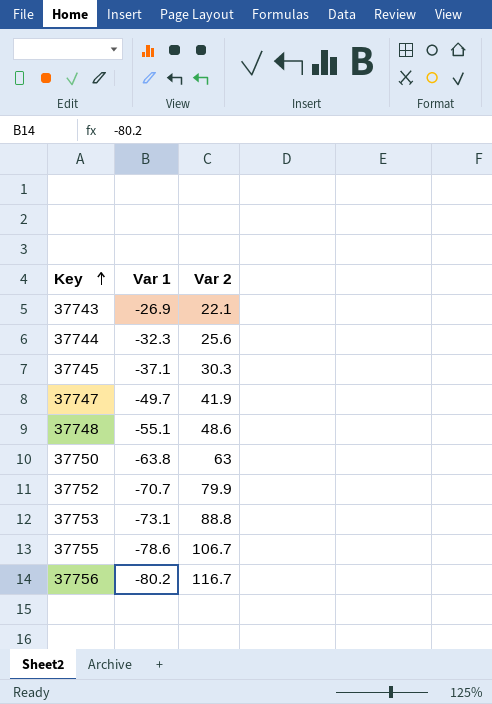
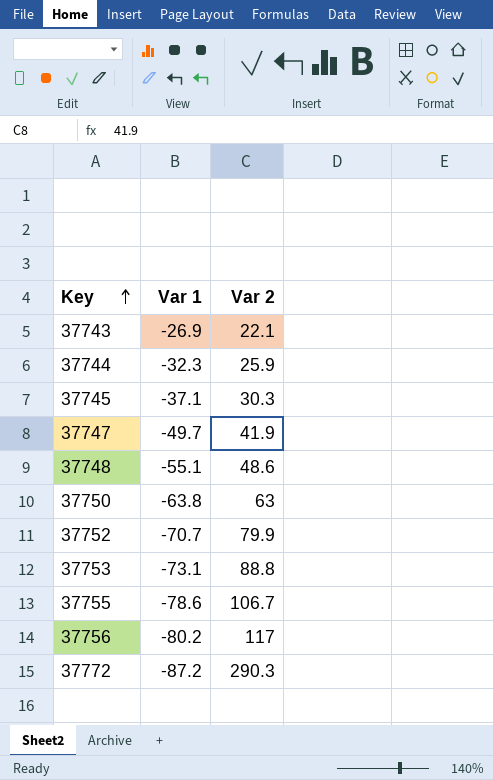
37744 | Var 2: 25.6 -> 25.9
37756 | Var 2: 116.7 -> 117
row 37772: none -> -87.2 | 290.3

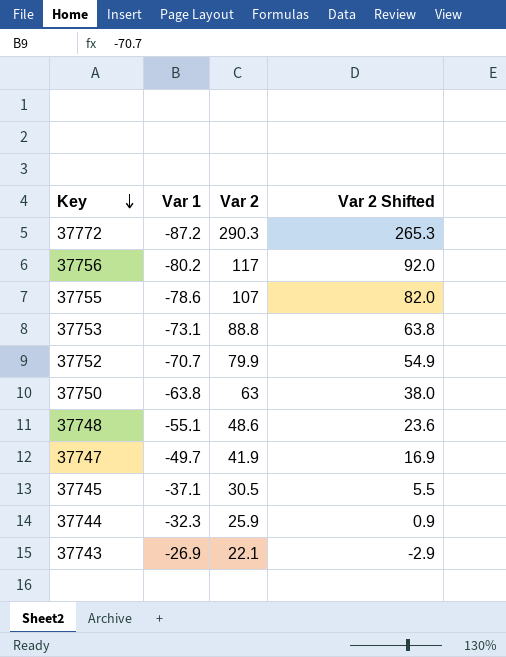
row order: Key ascending -> Key descending
column Var 2 Shifted | formula: none -> [Var 2] - 25
37755 | Var 2: 106.7 -> 107
37745 | Var 2: 30.3 -> 30.5

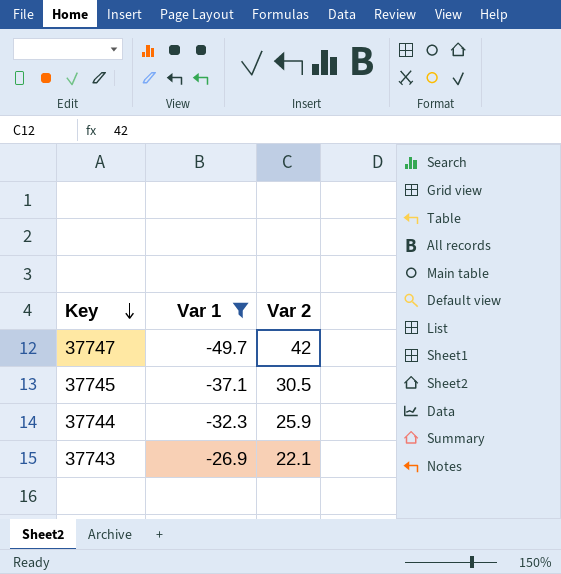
filter: none -> Var 1 >= -49.7
column Var 2 Shifted | formula: [Var 2] - 25 -> none
37747 | Var 2: 41.9 -> 42

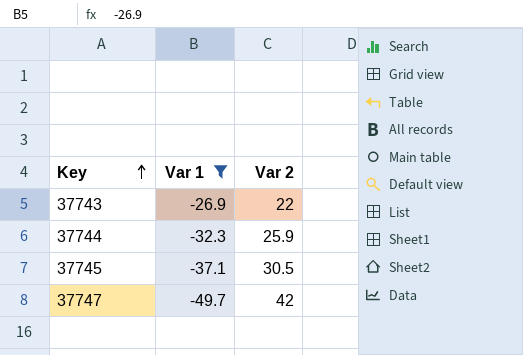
row order: Key descending -> Key ascending
37743 | Var 2: 22.1 -> 22

